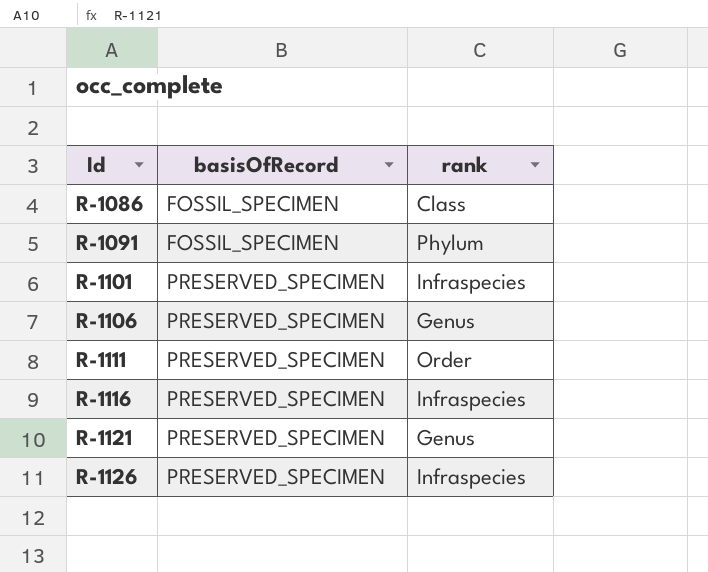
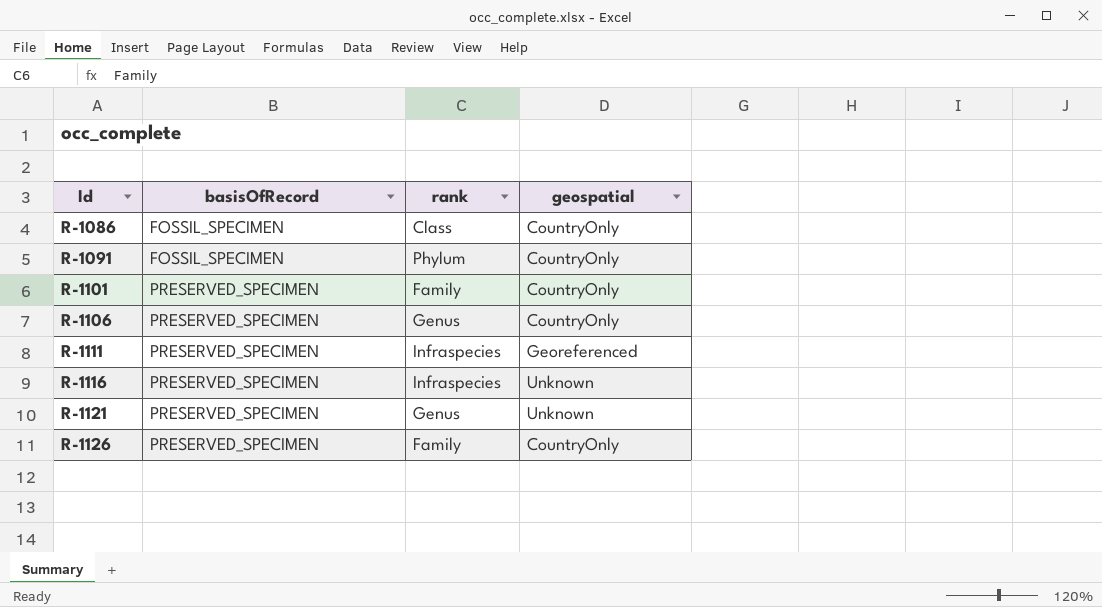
column geospatial | position: none -> 4
R-1101 | rank: Infraspecies -> Family
R-1111 | rank: Order -> Infraspecies
R-1126 | rank: Infraspecies -> Family

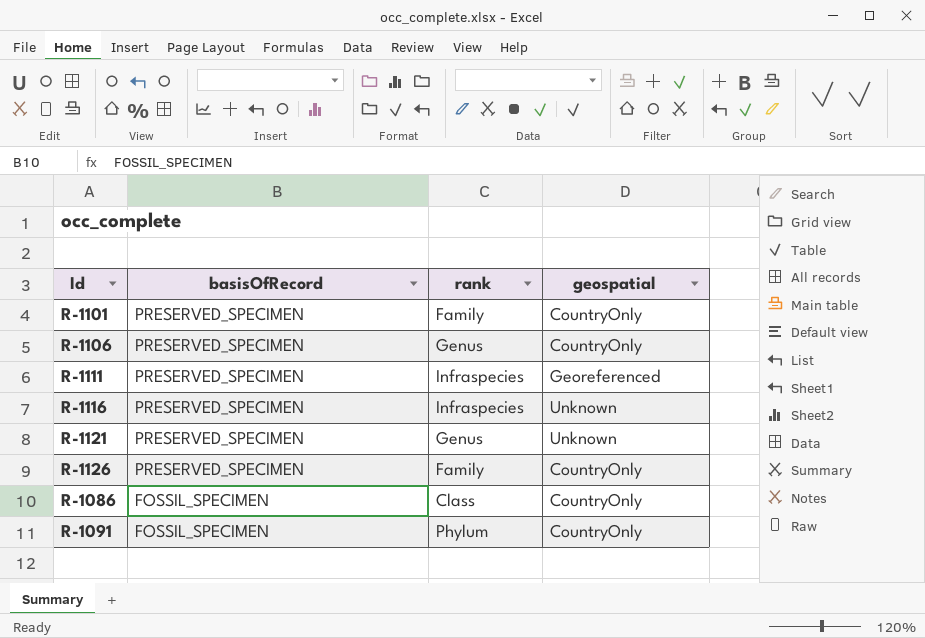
row order: Id ascending -> basisOfRecord descending

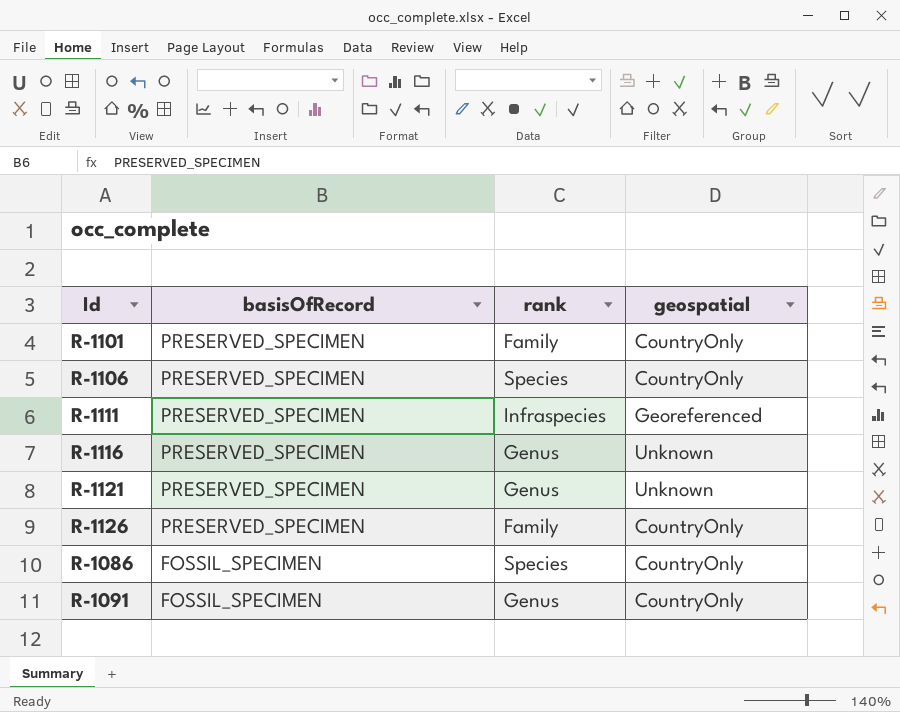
R-1106 | rank: Genus -> Species
R-1116 | rank: Infraspecies -> Genus
R-1086 | rank: Class -> Species
R-1091 | rank: Phylum -> Genus

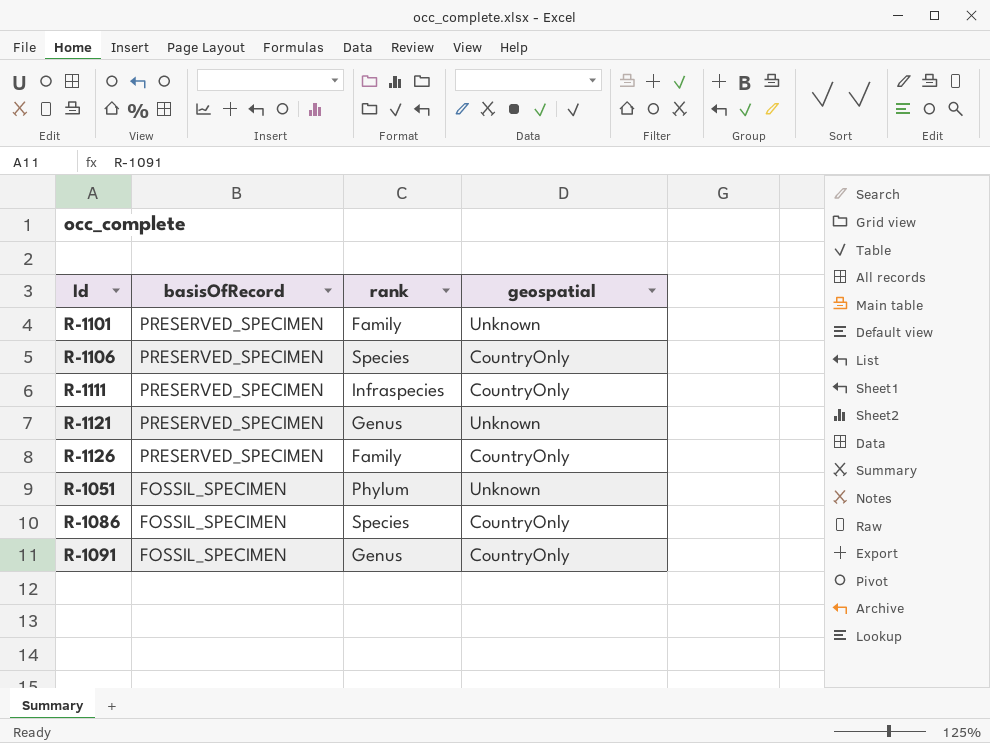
row R-1116: PRESERVED_SPECIMEN | Genus | Unknown -> none
R-1101 | geospatial: CountryOnly -> Unknown
R-1111 | geospatial: Georeferenced -> CountryOnly
row R-1051: none -> FOSSIL_SPECIMEN | Phylum | Unknown

